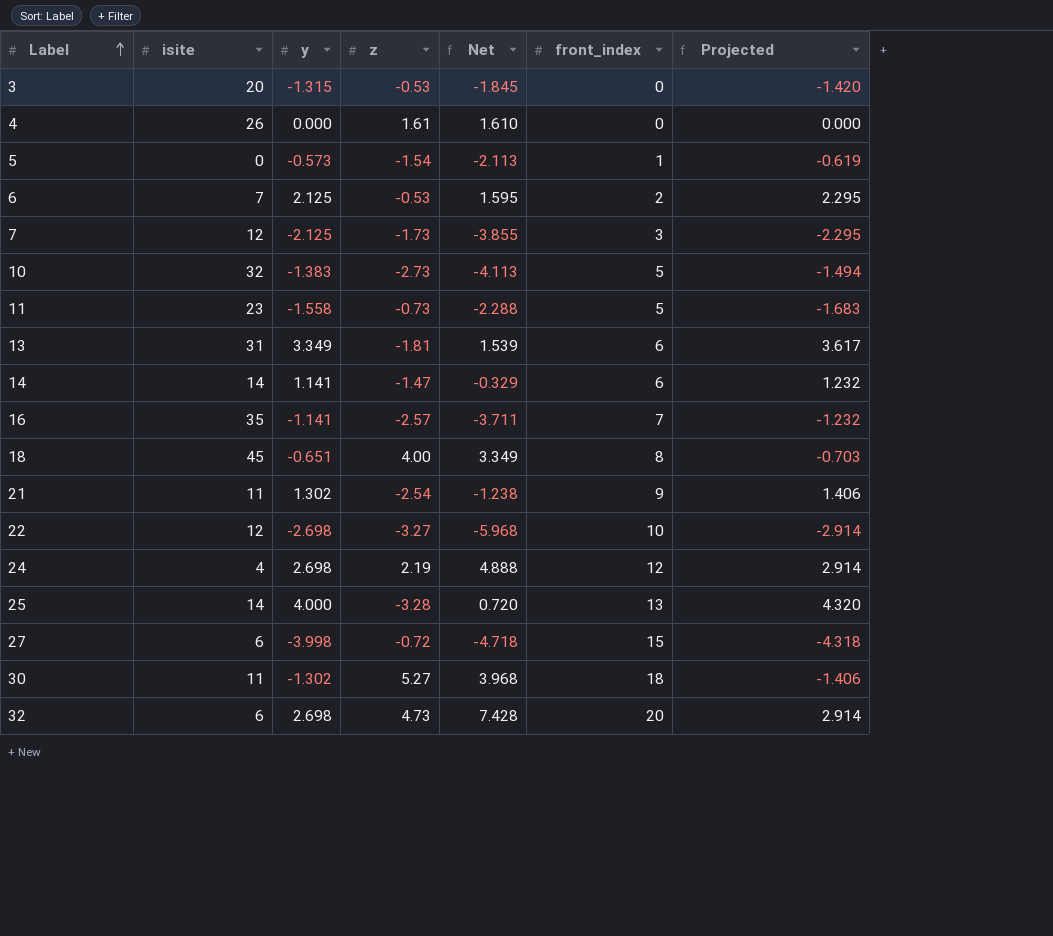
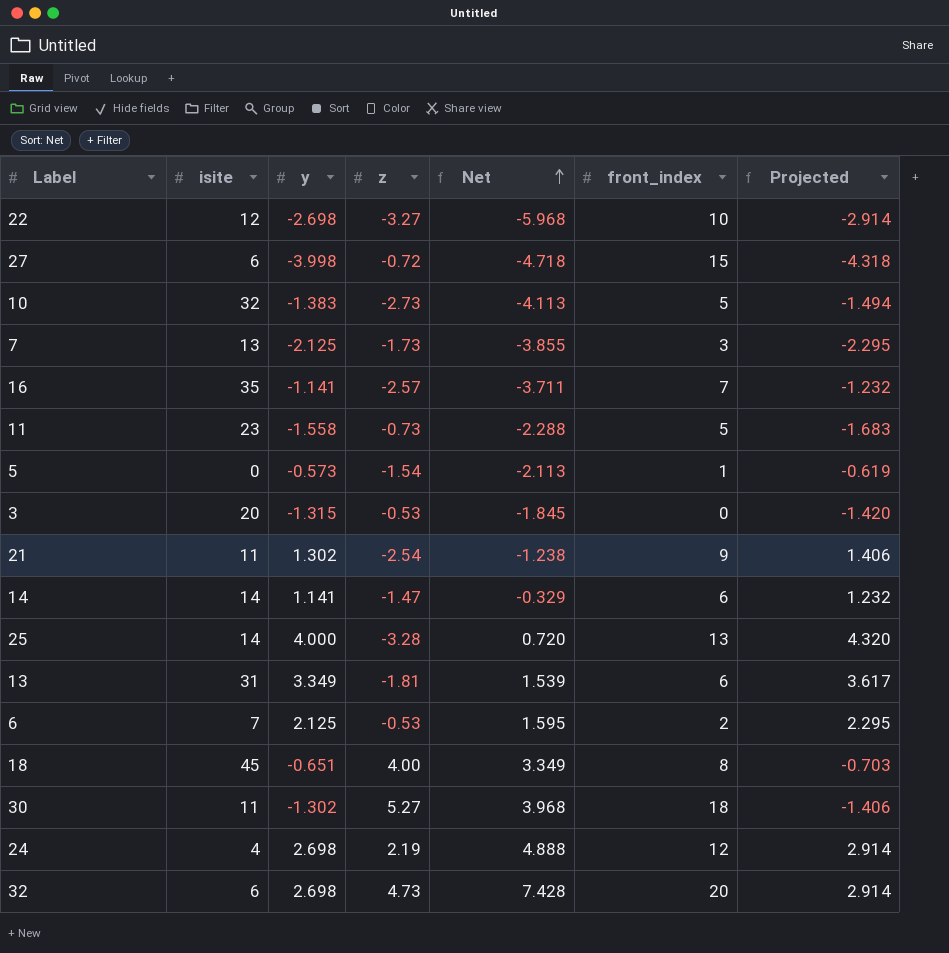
row order: Label ascending -> Net ascending
row 4: 26 | 0.000 | 1.61 | 1.610 | 0 | 0.000 -> none
7 | isite: 12 -> 13

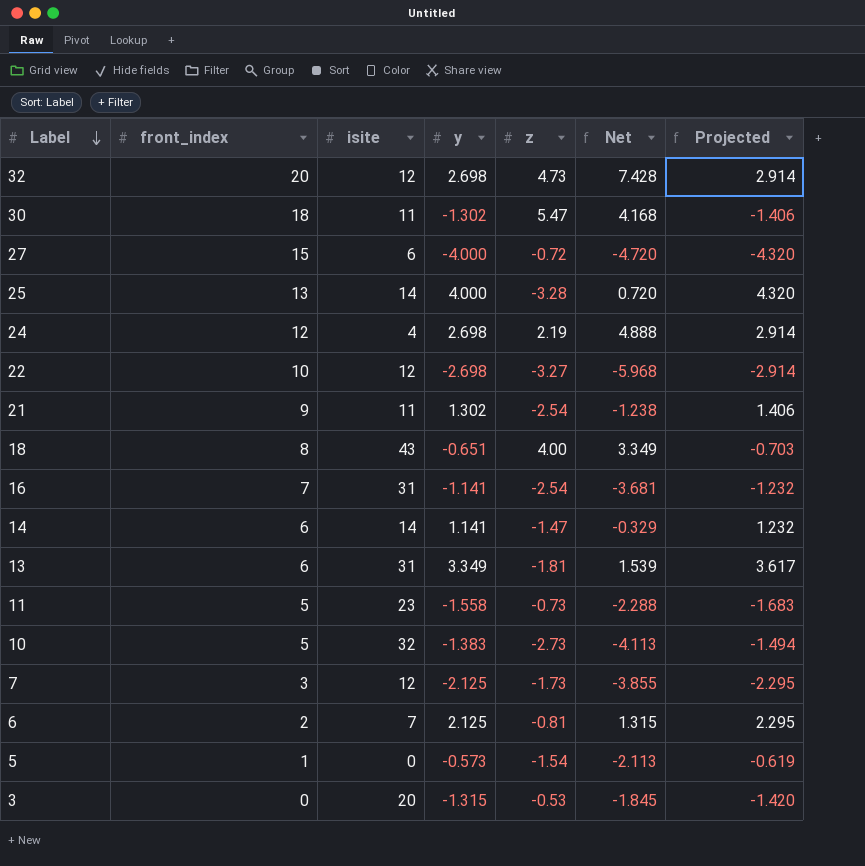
row order: Net ascending -> Label descending
column front_index | position: 6 -> 2
32 | isite: 6 -> 12
30 | z: 5.27 -> 5.47
30 | Net: 3.968 -> 4.168
27 | y: -3.998 -> -4.000
27 | Net: -4.718 -> -4.720
27 | Projected: -4.318 -> -4.320
18 | isite: 45 -> 43
16 | isite: 35 -> 31
16 | z: -2.57 -> -2.54
16 | Net: -3.711 -> -3.681
7 | isite: 13 -> 12
6 | z: -0.53 -> -0.81
6 | Net: 1.595 -> 1.315

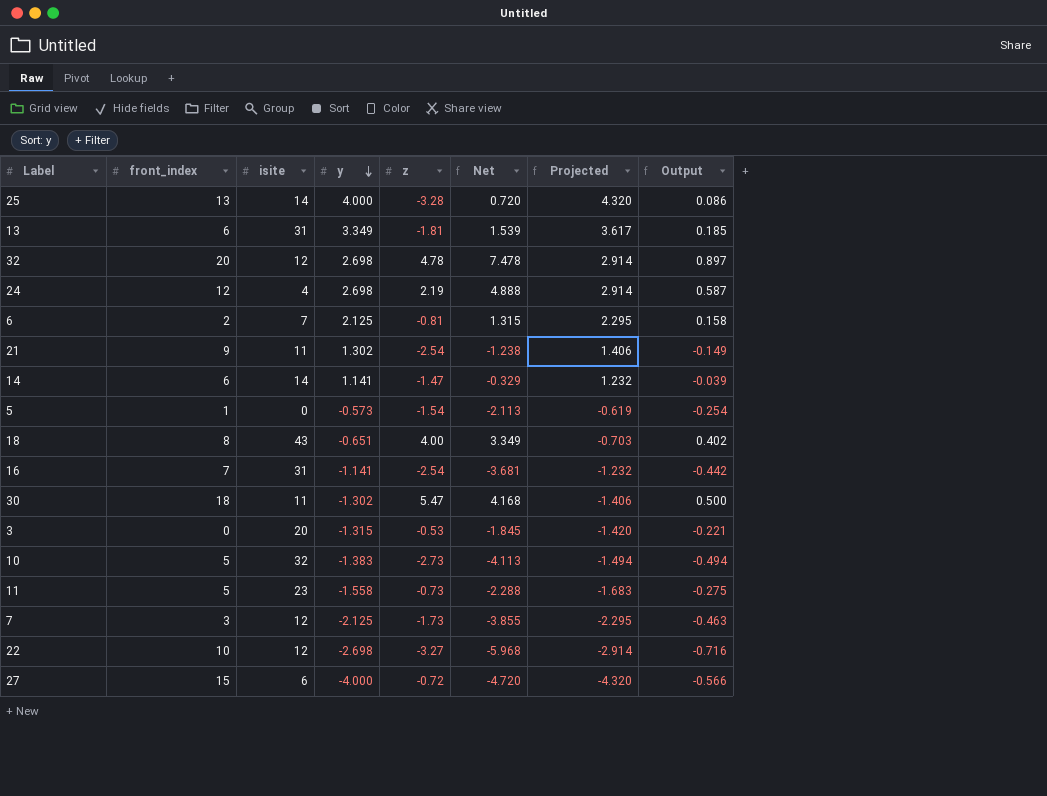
row order: Label descending -> y descending
column Output | formula: none -> [Net] * 0.12
32 | z: 4.73 -> 4.78
32 | Net: 7.428 -> 7.478

